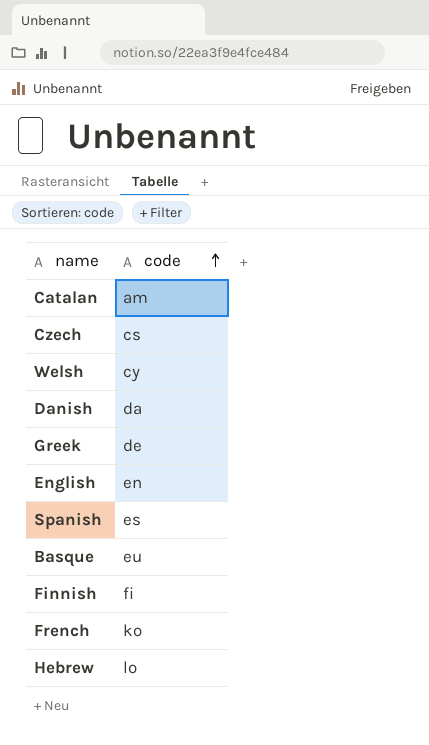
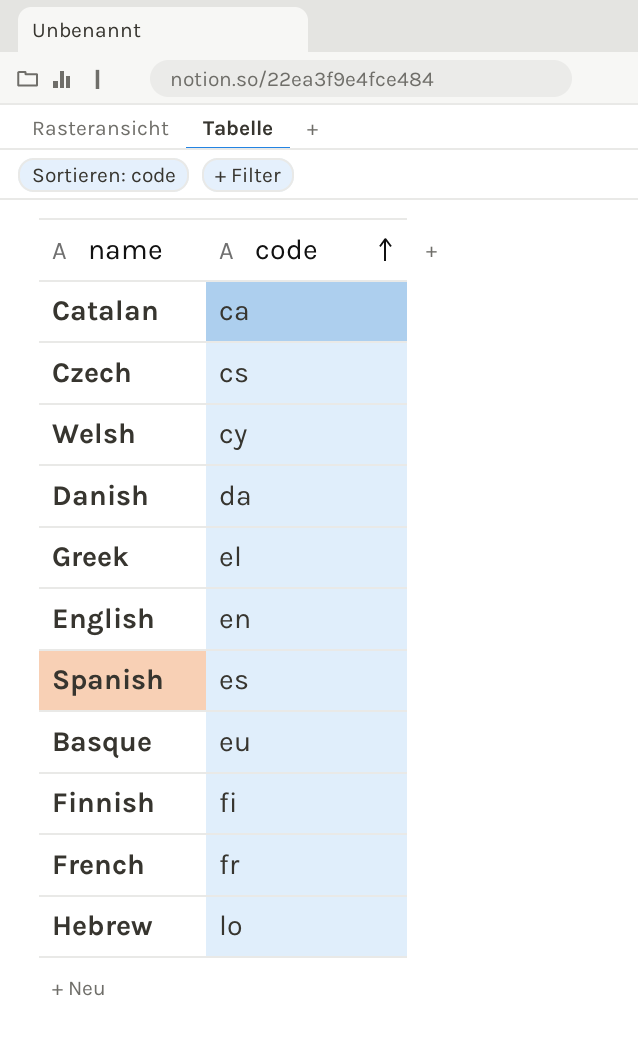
Catalan | code: am -> ca
Greek | code: de -> el
French | code: ko -> fr

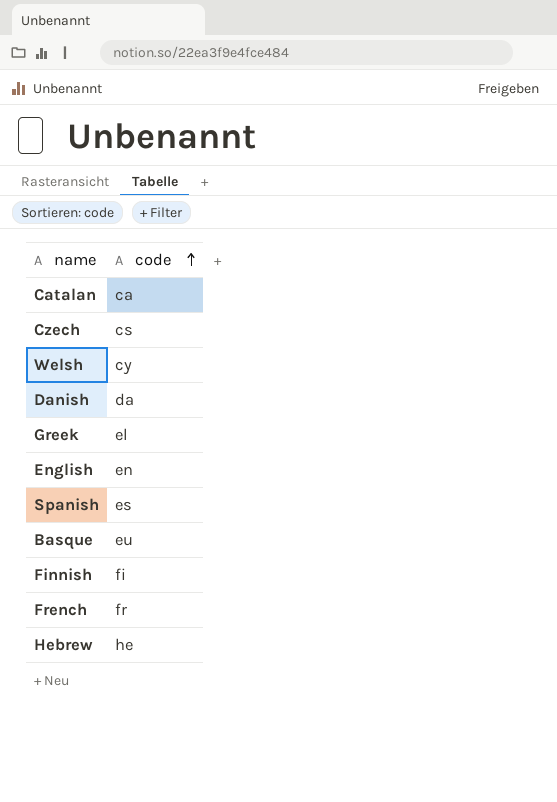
Hebrew | code: lo -> he

